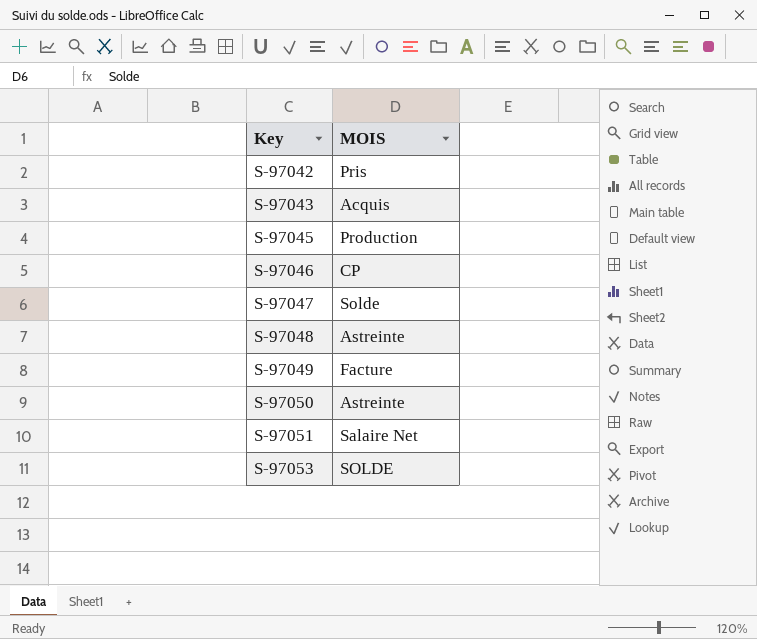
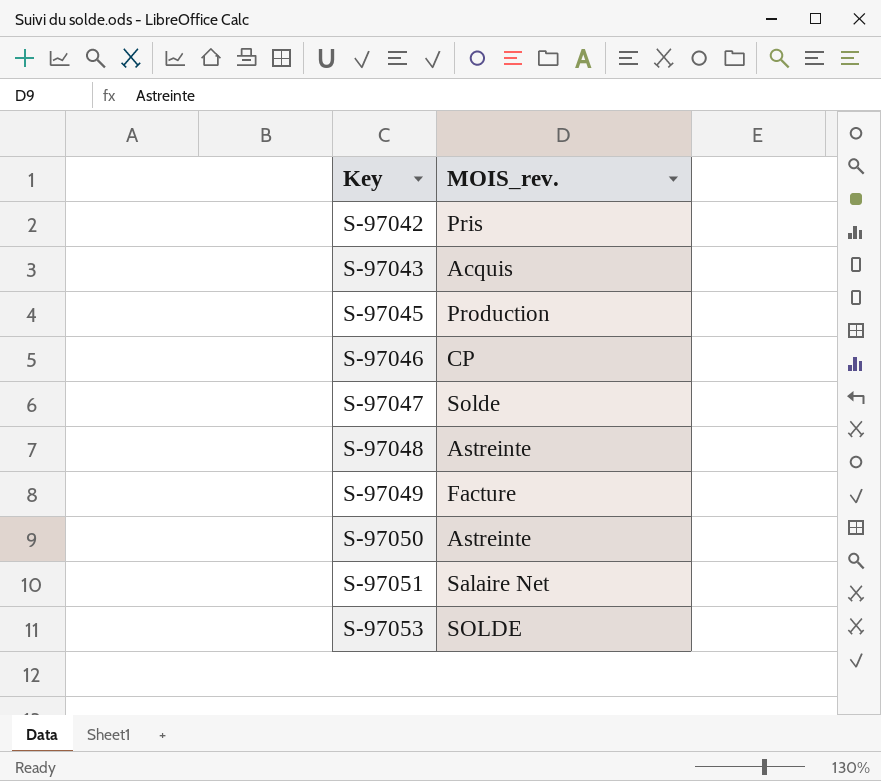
column name: MOIS -> MOIS_rev.

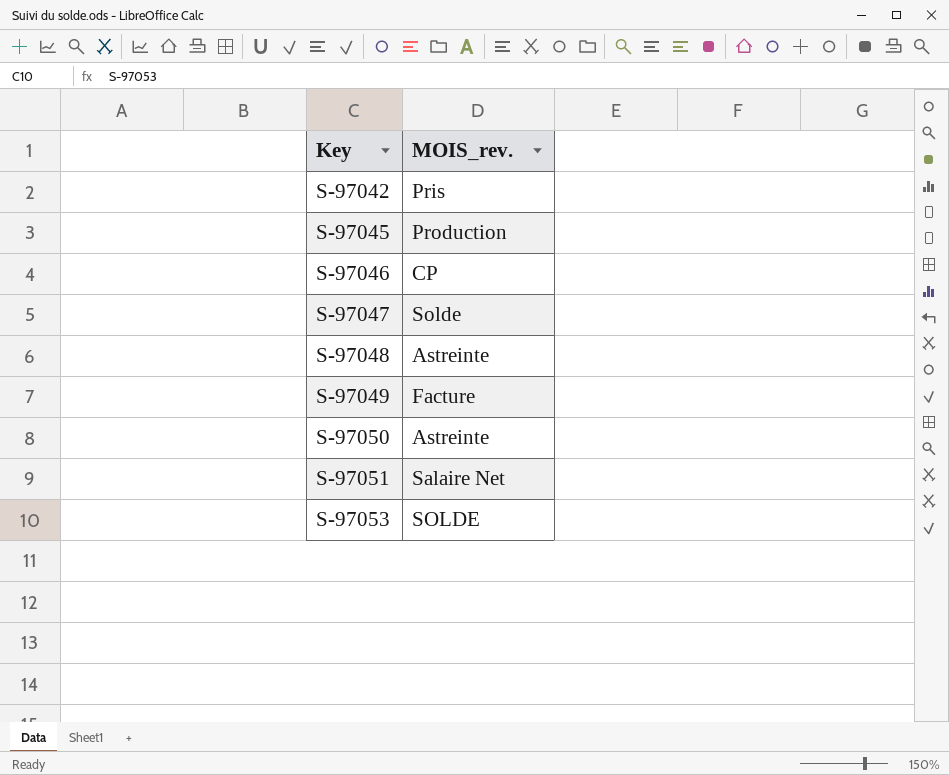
row S-97043: Acquis -> none

